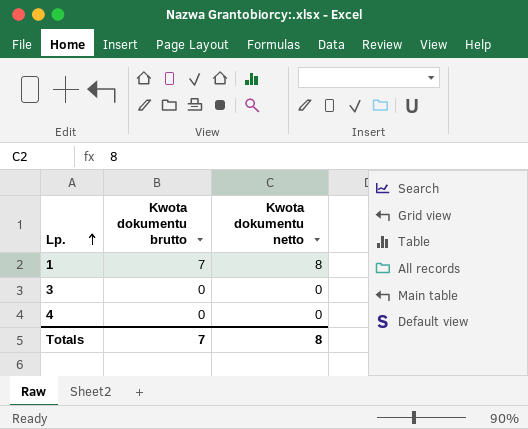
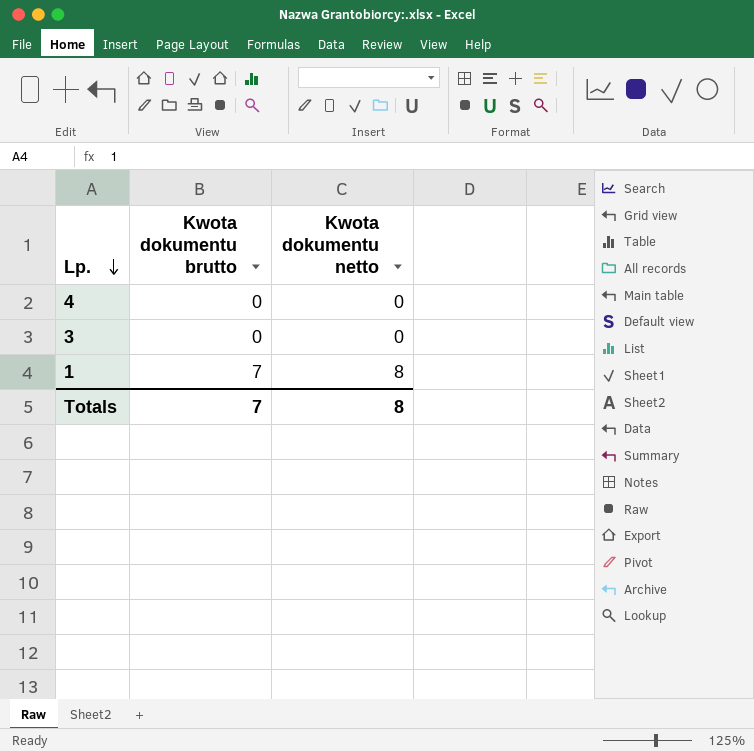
row order: Lp. ascending -> Lp. descending

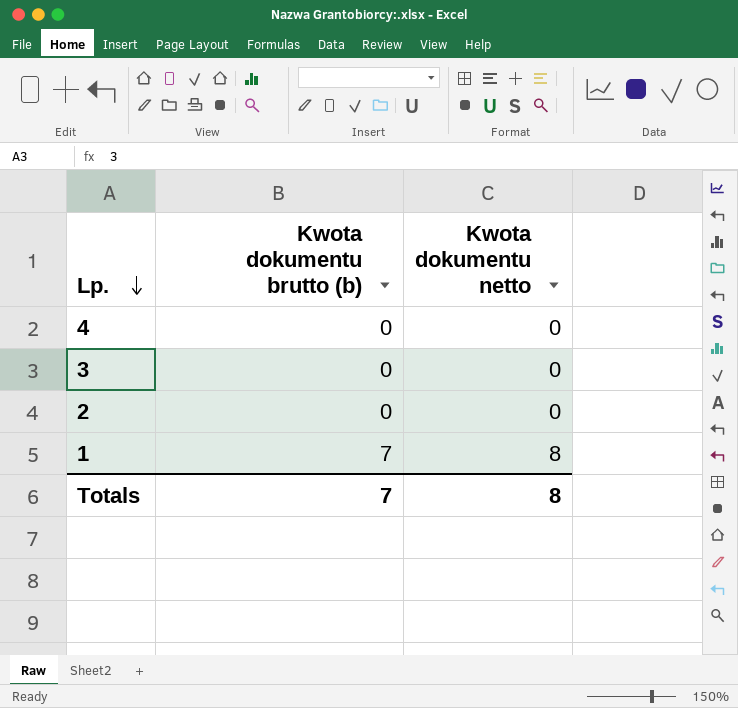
column name: Kwota dokumentu brutto -> Kwota dokumentu brutto (b)
row 2: none -> 0 | 0

